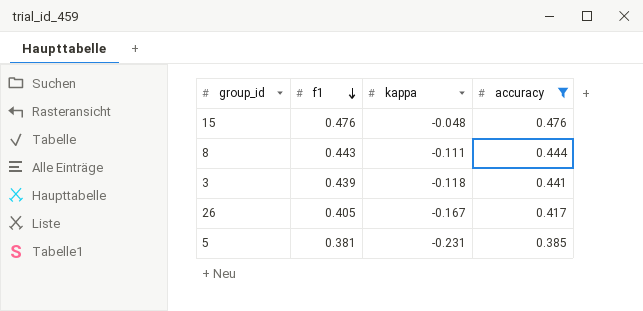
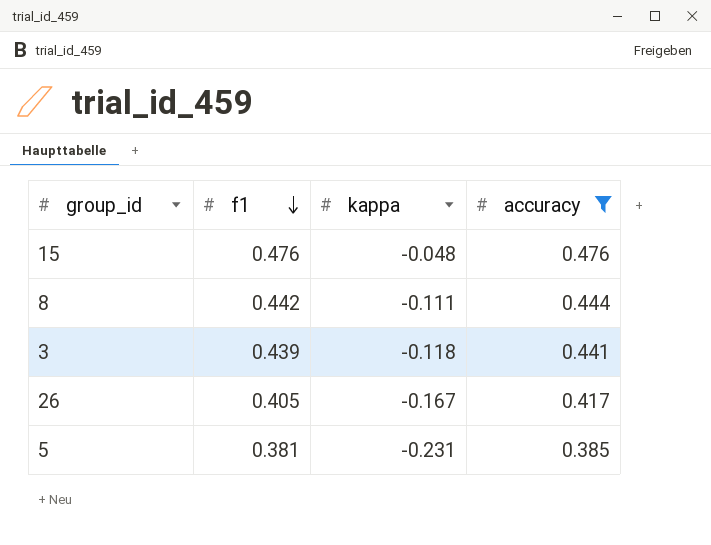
8 | f1: 0.443 -> 0.442

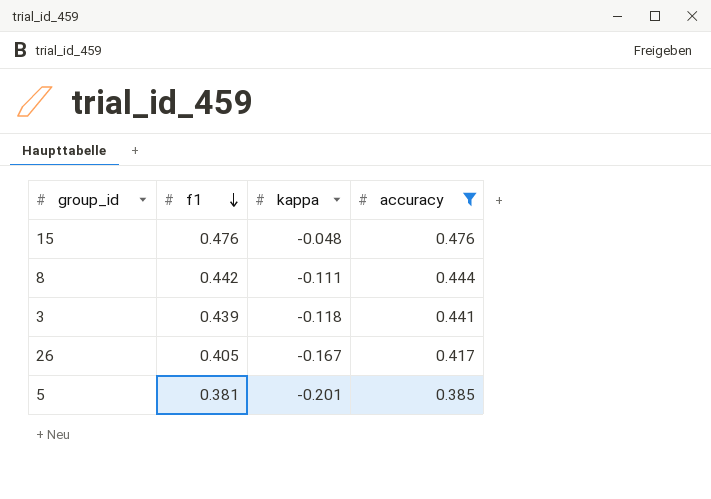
5 | kappa: -0.231 -> -0.201

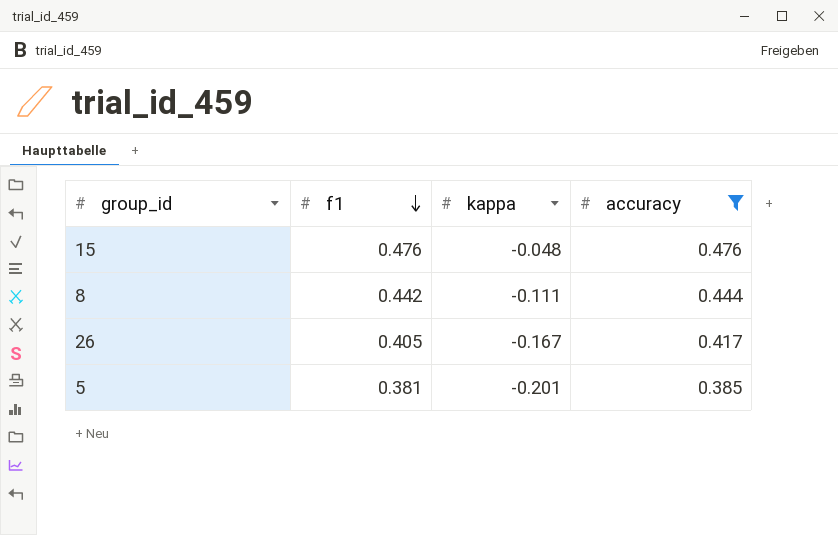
row 3: 0.439 | -0.118 | 0.441 -> none

